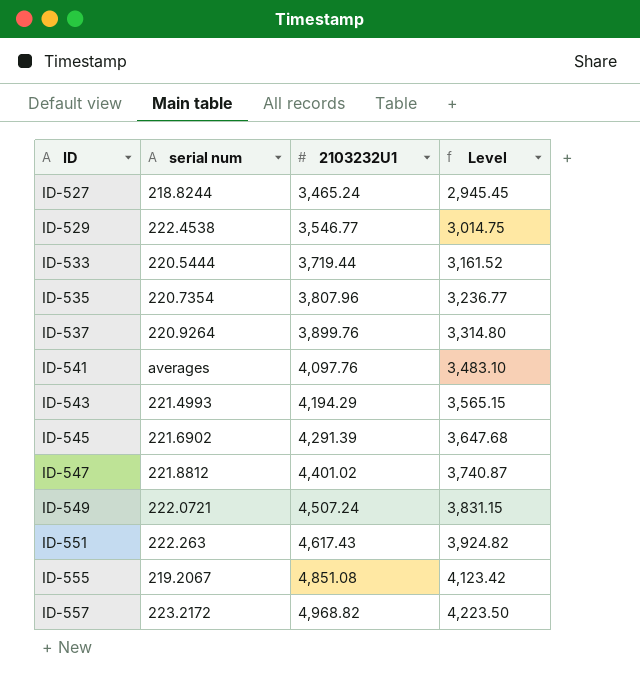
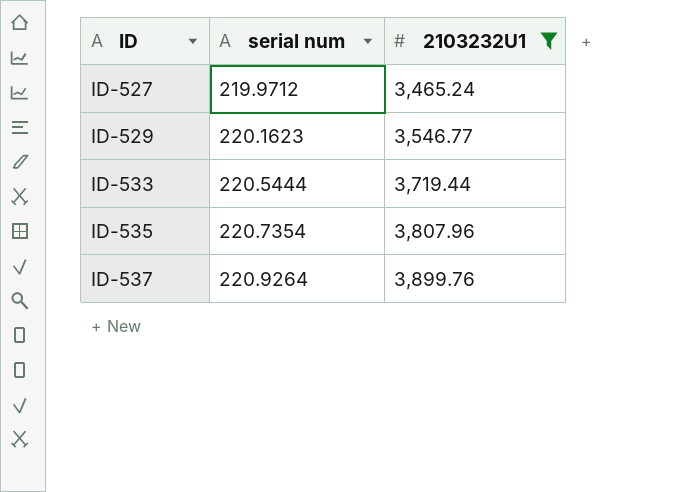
filter: none -> 2103232U1 <= 3,899.76
column Level | formula: [2103232U1] * 0.85 -> none
ID-527 | serial num: 218.8244 -> 219.9712
ID-529 | serial num: 222.4538 -> 220.1623

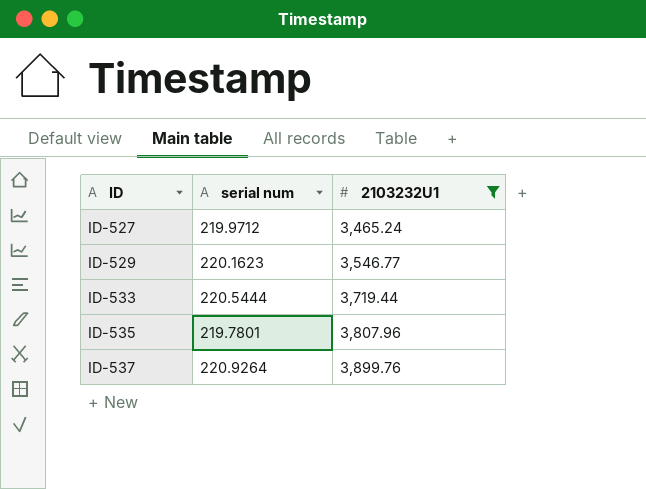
ID-535 | serial num: 220.7354 -> 219.7801

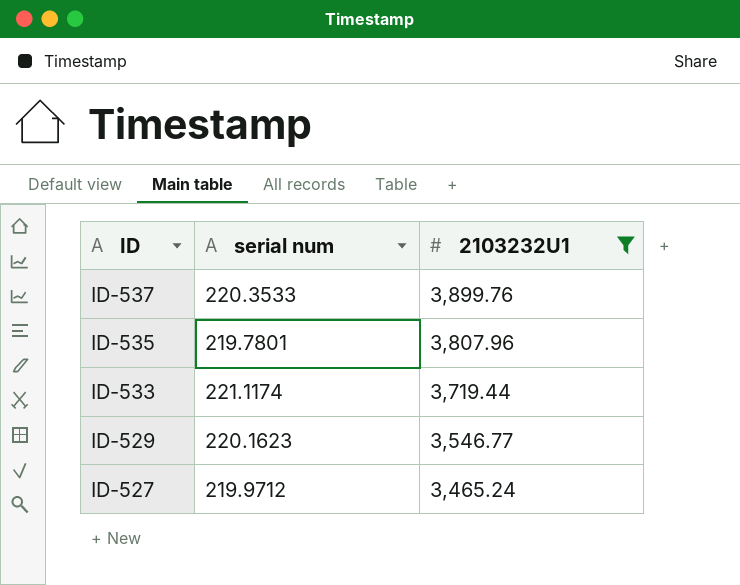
row order: ID ascending -> ID descending
ID-537 | serial num: 220.9264 -> 220.3533
ID-533 | serial num: 220.5444 -> 221.1174

